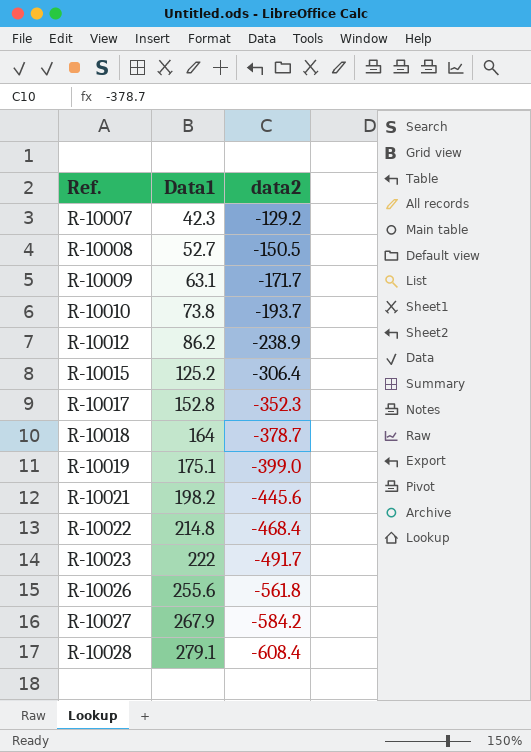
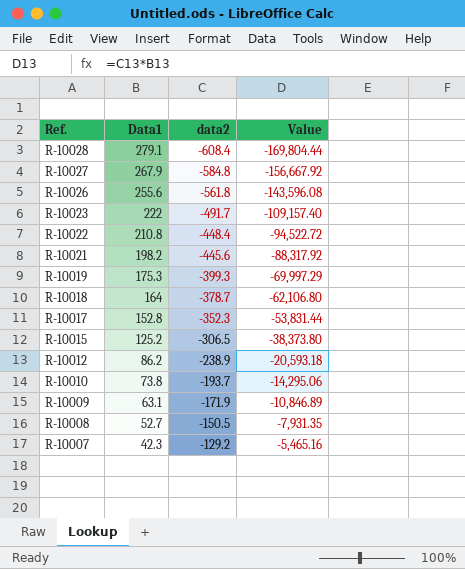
row order: Ref. ascending -> Ref. descending
column Value | formula: none -> [Data1] * [data2]
R-10027 | data2: -584.2 -> -584.8
R-10022 | Data1: 214.8 -> 210.8
R-10022 | data2: -468.4 -> -448.4
R-10019 | Data1: 175.1 -> 175.3
R-10019 | data2: -399.0 -> -399.3
R-10015 | data2: -306.4 -> -306.5
R-10009 | data2: -171.7 -> -171.9

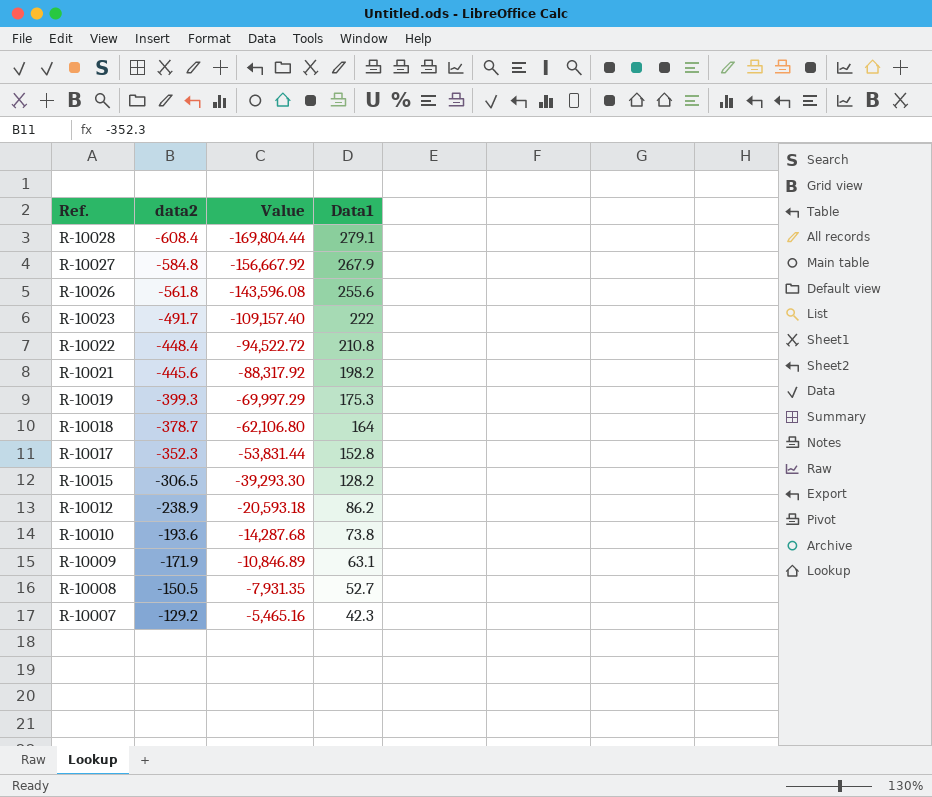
column Data1 | position: 2 -> 4
R-10015 | Value: -38,373.80 -> -39,293.30
R-10015 | Data1: 125.2 -> 128.2
R-10010 | data2: -193.7 -> -193.6
R-10010 | Value: -14,295.06 -> -14,287.68

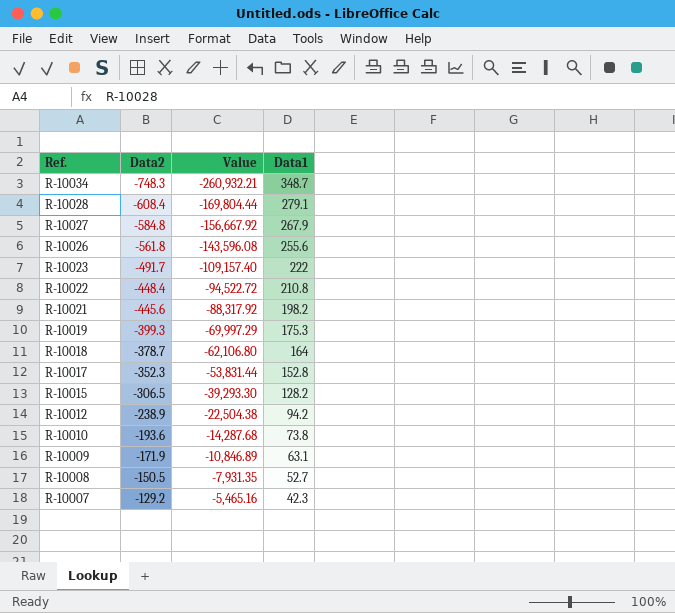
column name: data2 -> Data2
row R-10034: none -> -748.3 | -260,932.21 | 348.7
R-10012 | Value: -20,593.18 -> -22,504.38
R-10012 | Data1: 86.2 -> 94.2

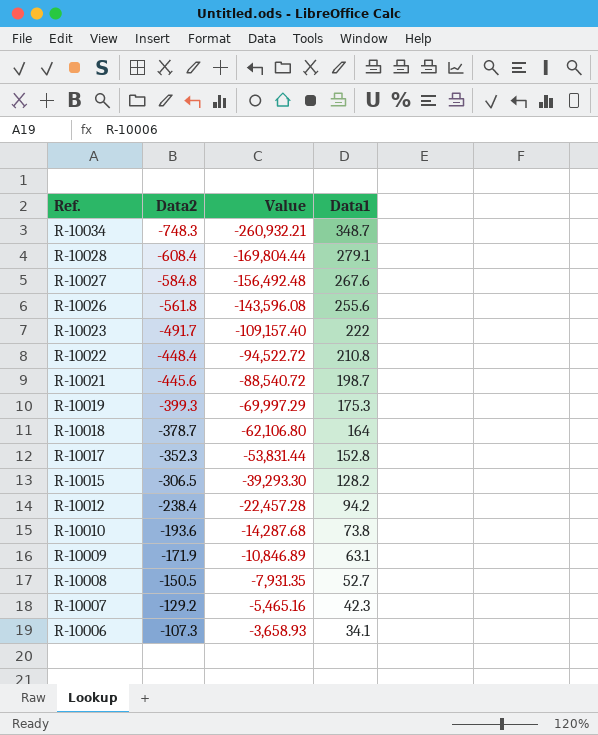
R-10027 | Value: -156,667.92 -> -156,492.48
R-10027 | Data1: 267.9 -> 267.6
R-10021 | Value: -88,317.92 -> -88,540.72
R-10021 | Data1: 198.2 -> 198.7
R-10012 | Data2: -238.9 -> -238.4
R-10012 | Value: -22,504.38 -> -22,457.28
row R-10006: none -> -107.3 | -3,658.93 | 34.1

